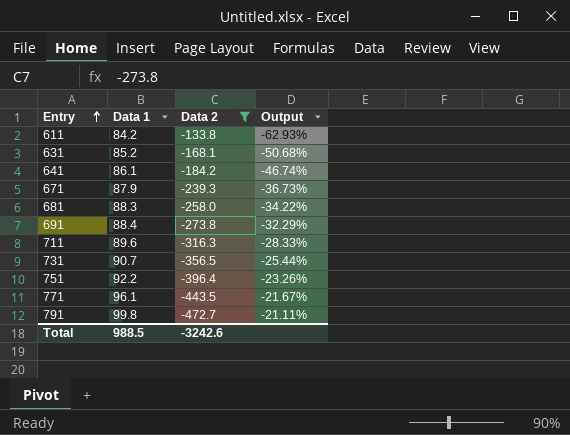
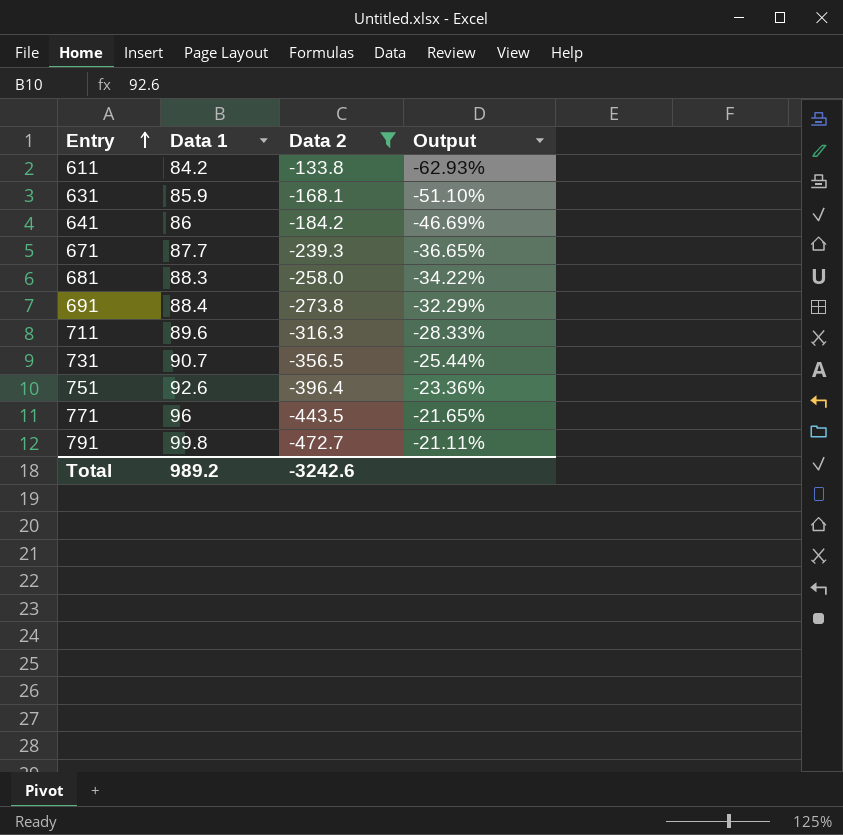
631 | Data 1: 85.2 -> 85.9
631 | Output: -50.68% -> -51.10%
641 | Data 1: 86.1 -> 86
641 | Output: -46.74% -> -46.69%
671 | Data 1: 87.9 -> 87.7
671 | Output: -36.73% -> -36.65%
751 | Data 1: 92.2 -> 92.6
751 | Output: -23.26% -> -23.36%
771 | Data 1: 96.1 -> 96
771 | Output: -21.67% -> -21.65%
Total | Data 1: 988.5 -> 989.2

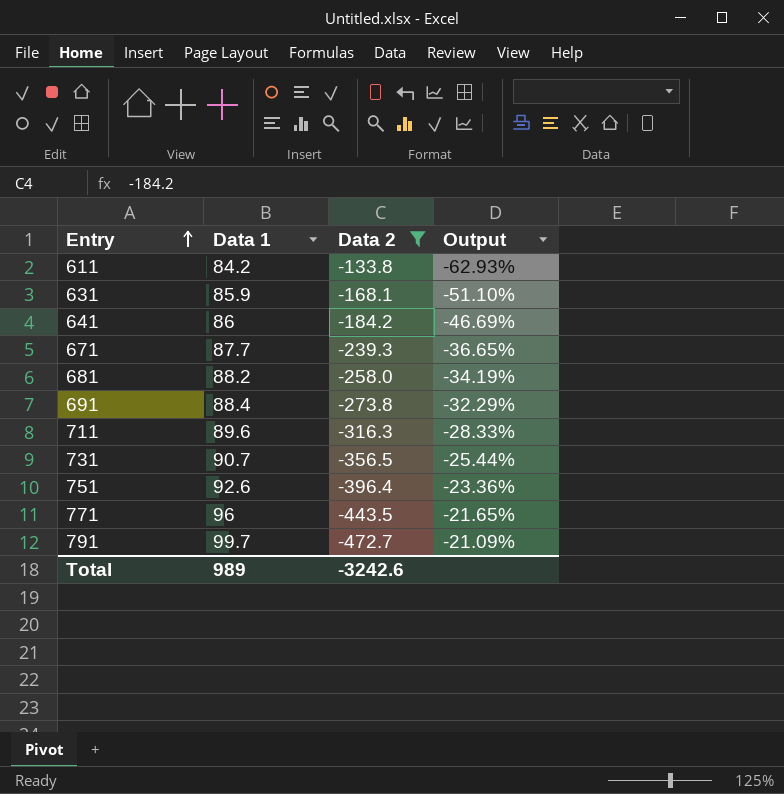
681 | Data 1: 88.3 -> 88.2
681 | Output: -34.22% -> -34.19%
791 | Data 1: 99.8 -> 99.7
791 | Output: -21.11% -> -21.09%
Total | Data 1: 989.2 -> 989

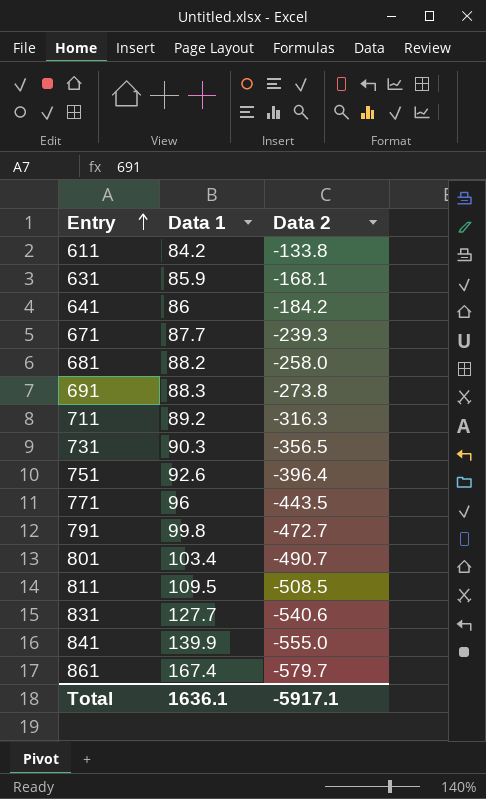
filter: Data 2 >= -472.7 -> none
column Output | formula: [Data 1] / [Data 2] -> none
691 | Data 1: 88.4 -> 88.3
711 | Data 1: 89.6 -> 89.2
731 | Data 1: 90.7 -> 90.3
791 | Data 1: 99.7 -> 99.8
Total | Data 1: 989 -> 1636.1
Total | Data 2: -3242.6 -> -5917.1

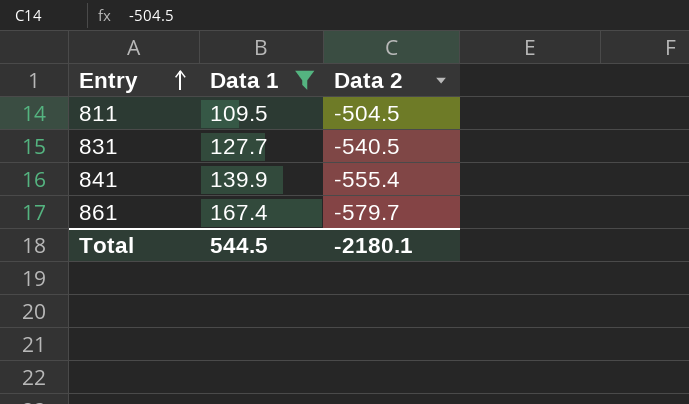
filter: none -> Data 1 >= 109.5
811 | Data 2: -508.5 -> -504.5
831 | Data 2: -540.6 -> -540.5
841 | Data 2: -555.0 -> -555.4
Total | Data 1: 1636.1 -> 544.5
Total | Data 2: -5917.1 -> -2180.1

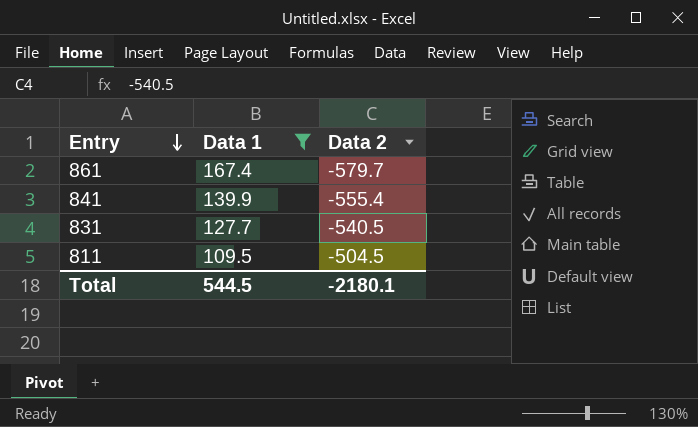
row order: Entry ascending -> Entry descending

